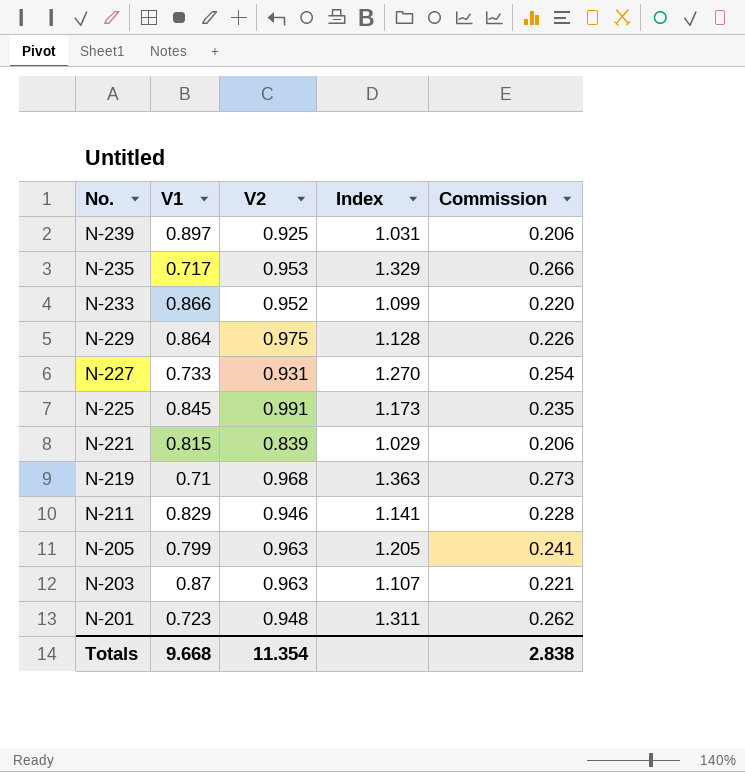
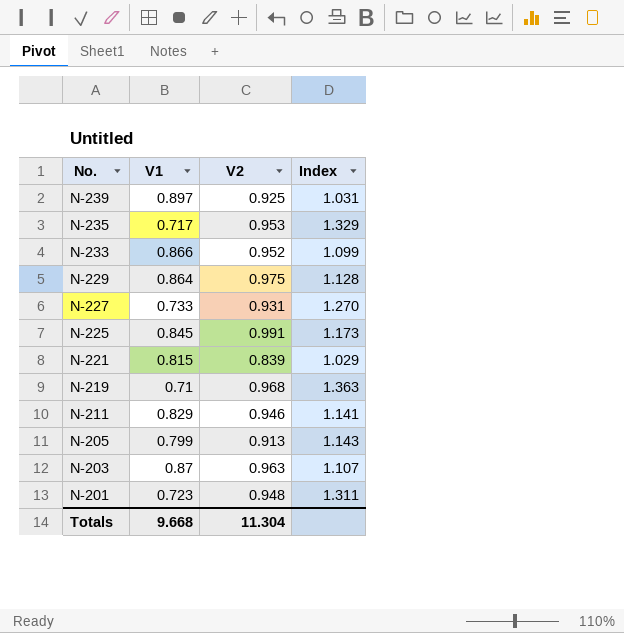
column Commission | formula: [Index] * 0.2 -> none
N-205 | V2: 0.963 -> 0.913
N-205 | Index: 1.205 -> 1.143
Totals | V2: 11.354 -> 11.304

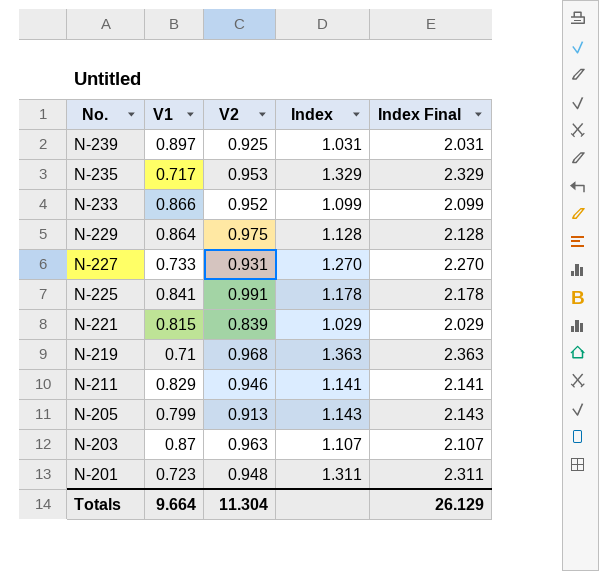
column Index Final | formula: none -> [Index] + 1
N-225 | V1: 0.845 -> 0.841
N-225 | Index: 1.173 -> 1.178
Totals | V1: 9.668 -> 9.664

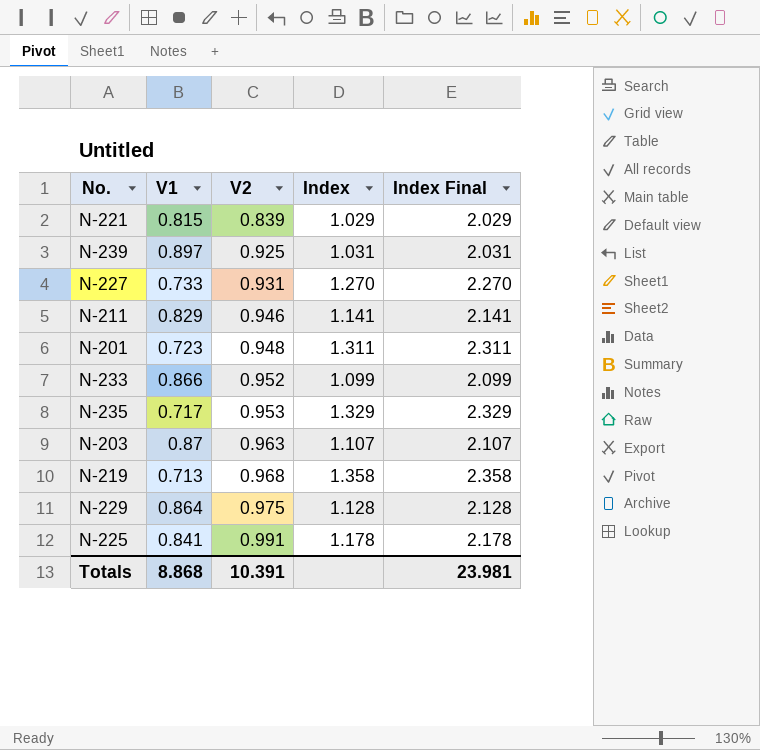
row order: No. descending -> V2 ascending
row N-205: 0.799 | 0.913 | 1.143 | 2.143 -> none
N-219 | V1: 0.71 -> 0.713
N-219 | Index: 1.363 -> 1.358
N-219 | Index Final: 2.363 -> 2.358
Totals | V1: 9.664 -> 8.868
Totals | V2: 11.304 -> 10.391
Totals | Index Final: 26.129 -> 23.981

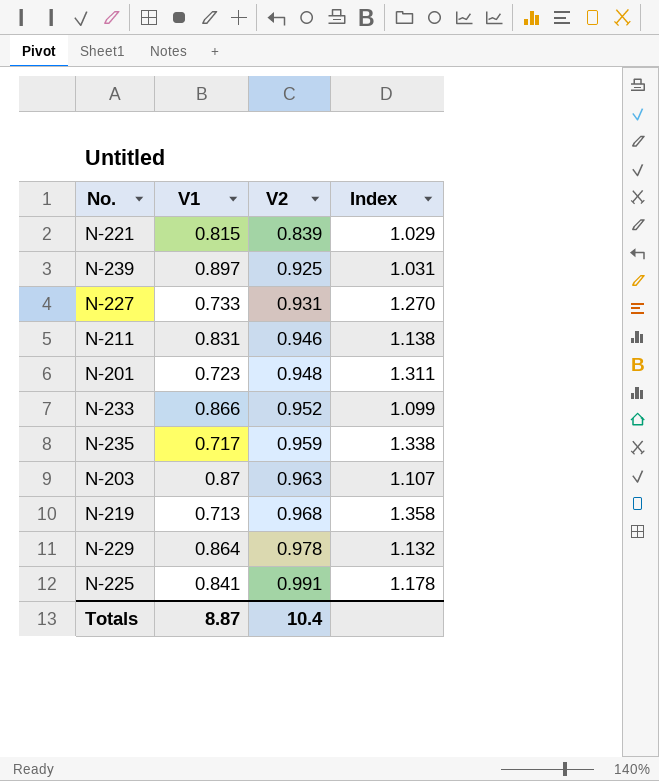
column Index Final | formula: [Index] + 1 -> none
N-211 | V1: 0.829 -> 0.831
N-211 | Index: 1.141 -> 1.138
N-235 | V2: 0.953 -> 0.959
N-235 | Index: 1.329 -> 1.338
N-229 | V2: 0.975 -> 0.978
N-229 | Index: 1.128 -> 1.132
Totals | V1: 8.868 -> 8.87
Totals | V2: 10.391 -> 10.4

